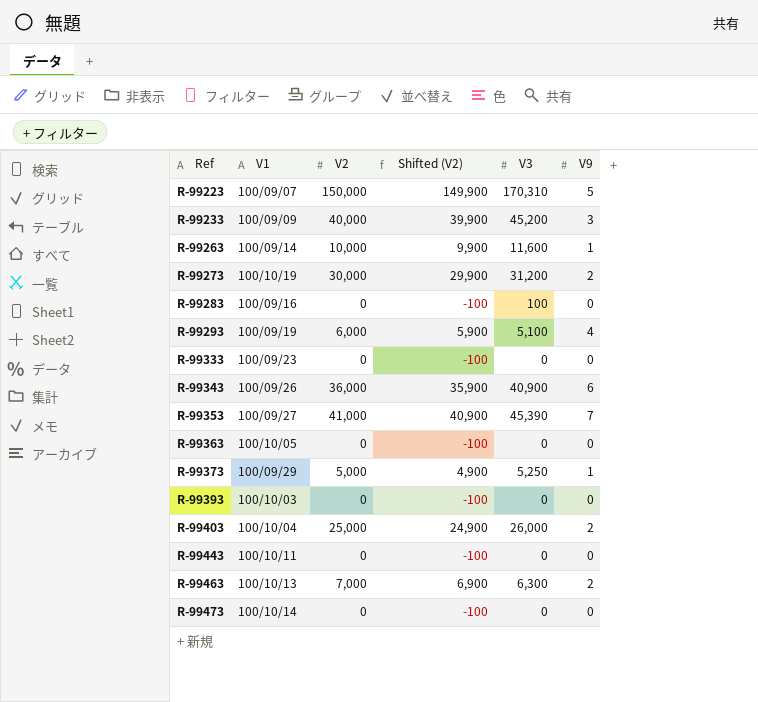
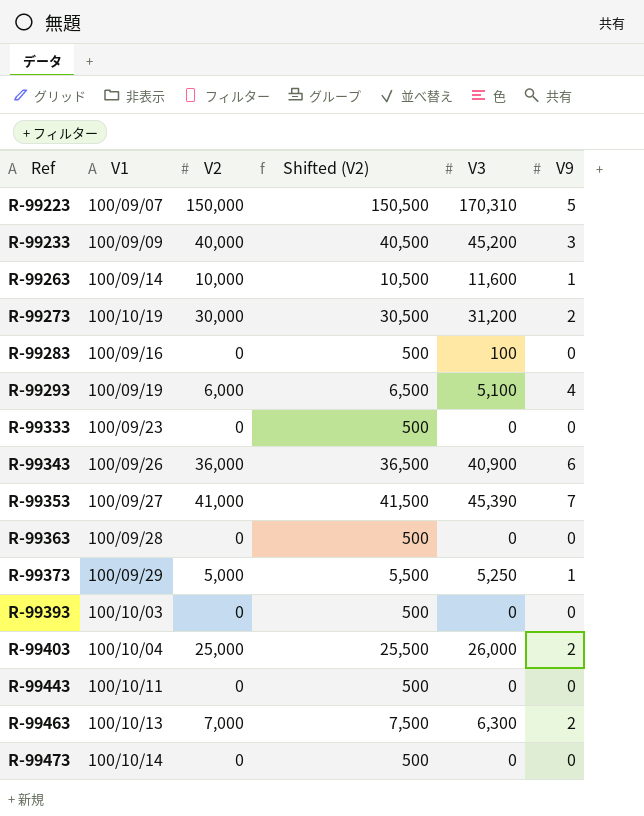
column Shifted (V2) | formula: [V2] - 100 -> [V2] + 500
R-99363 | V1: 100/10/05 -> 100/09/28

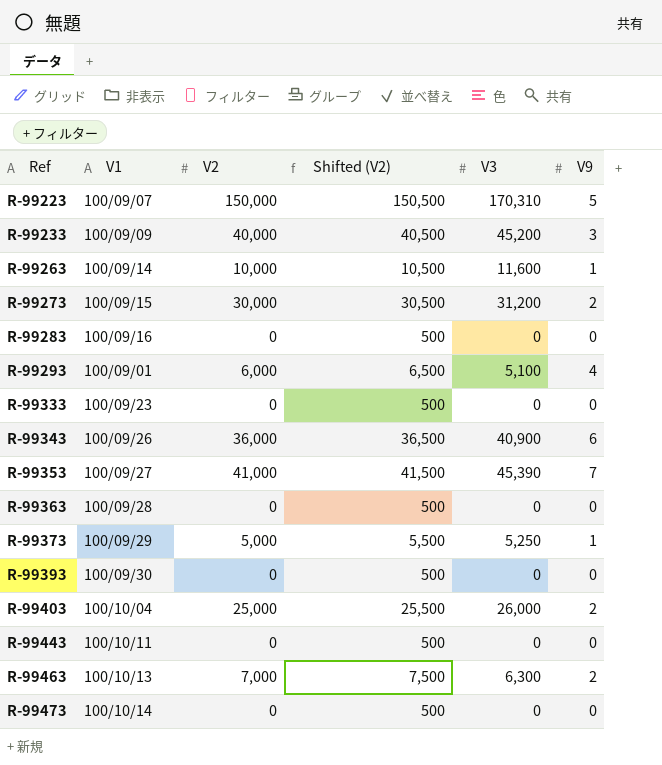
R-99273 | V1: 100/10/19 -> 100/09/15
R-99283 | V3: 100 -> 0
R-99293 | V1: 100/09/19 -> 100/09/01
R-99393 | V1: 100/10/03 -> 100/09/30

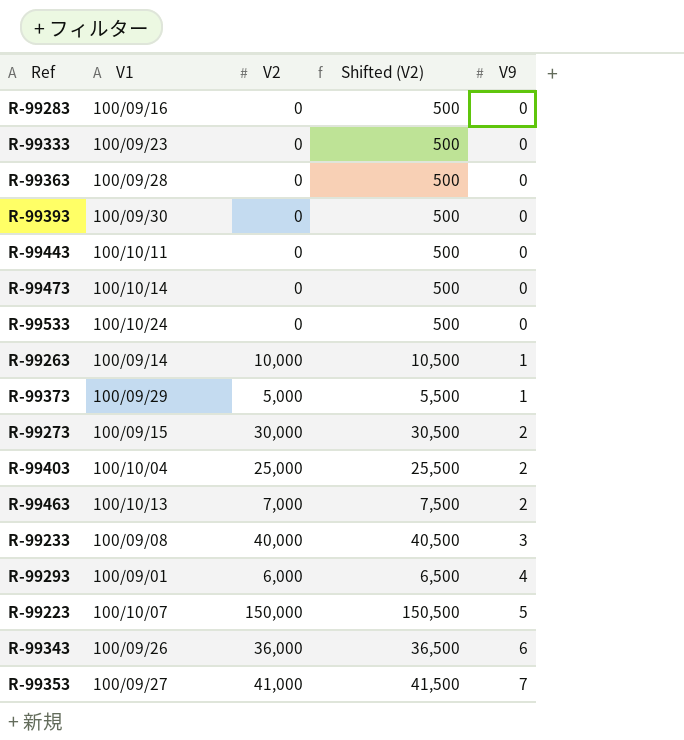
row order: Ref ascending -> V9 ascending
column V3 | position: 5 -> none
row R-99533: none -> 100/10/24 | 0 | 500 | 0
R-99233 | V1: 100/09/09 -> 100/09/08
R-99223 | V1: 100/09/07 -> 100/10/07

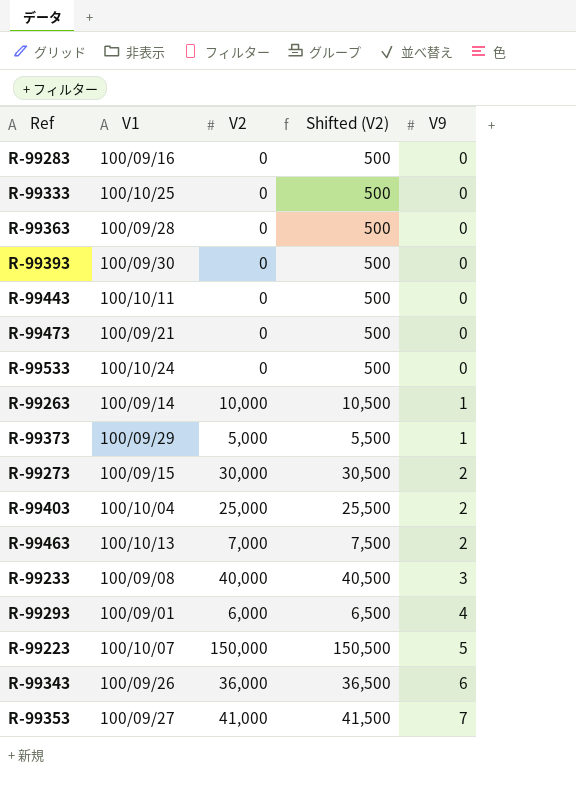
R-99333 | V1: 100/09/23 -> 100/10/25
R-99473 | V1: 100/10/14 -> 100/09/21

